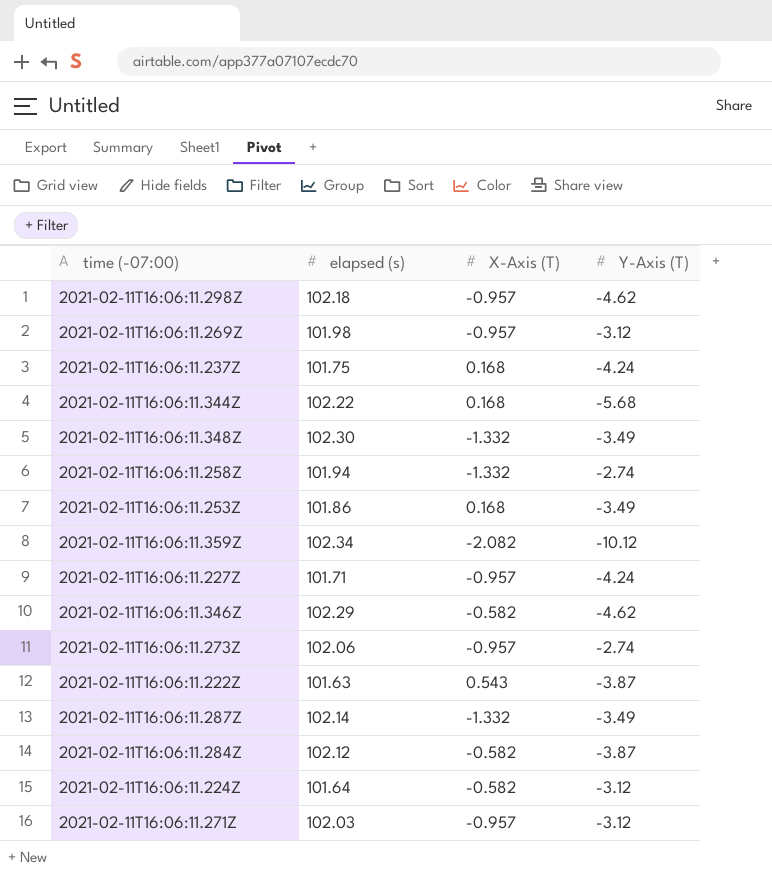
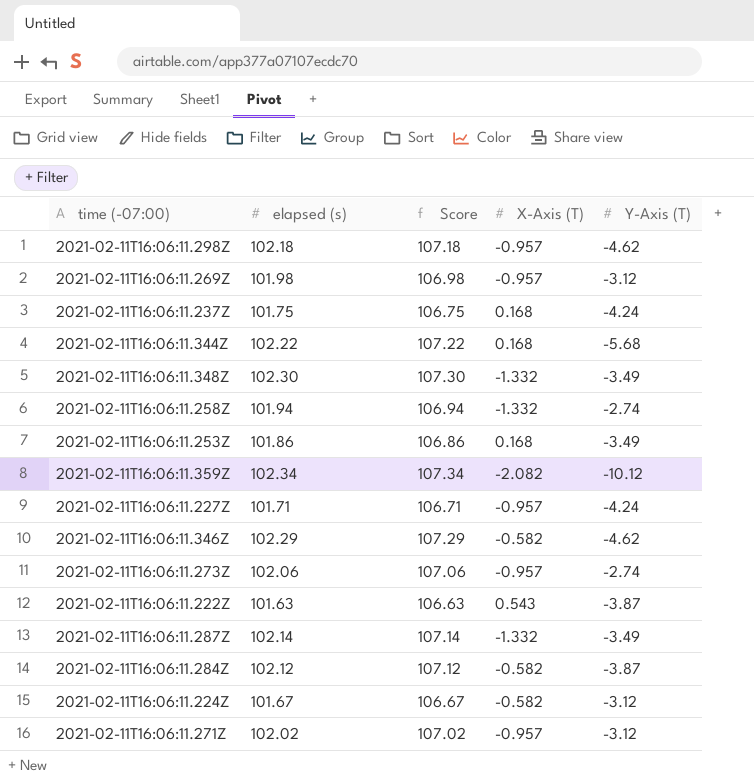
column Score | formula: none -> [elapsed (s)] + 5
2021-02-11T16:06:11.224Z | elapsed (s): 101.64 -> 101.67
2021-02-11T16:06:11.271Z | elapsed (s): 102.03 -> 102.02

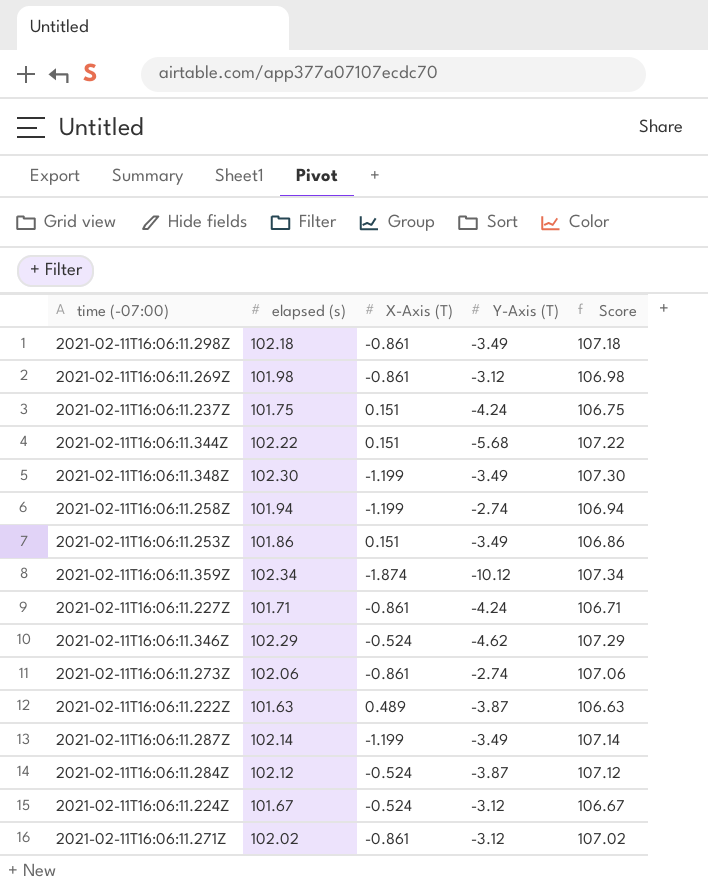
column Score | position: 3 -> 5
2021-02-11T16:06:11.298Z | X-Axis (T): -0.957 -> -0.861
2021-02-11T16:06:11.298Z | Y-Axis (T): -4.62 -> -3.49
2021-02-11T16:06:11.269Z | X-Axis (T): -0.957 -> -0.861
2021-02-11T16:06:11.237Z | X-Axis (T): 0.168 -> 0.151
2021-02-11T16:06:11.344Z | X-Axis (T): 0.168 -> 0.151
2021-02-11T16:06:11.348Z | X-Axis (T): -1.332 -> -1.199
2021-02-11T16:06:11.258Z | X-Axis (T): -1.332 -> -1.199
2021-02-11T16:06:11.253Z | X-Axis (T): 0.168 -> 0.151
2021-02-11T16:06:11.359Z | X-Axis (T): -2.082 -> -1.874
2021-02-11T16:06:11.227Z | X-Axis (T): -0.957 -> -0.861
2021-02-11T16:06:11.346Z | X-Axis (T): -0.582 -> -0.524
2021-02-11T16:06:11.273Z | X-Axis (T): -0.957 -> -0.861
2021-02-11T16:06:11.222Z | X-Axis (T): 0.543 -> 0.489
2021-02-11T16:06:11.287Z | X-Axis (T): -1.332 -> -1.199
2021-02-11T16:06:11.284Z | X-Axis (T): -0.582 -> -0.524
2021-02-11T16:06:11.224Z | X-Axis (T): -0.582 -> -0.524
2021-02-11T16:06:11.271Z | X-Axis (T): -0.957 -> -0.861

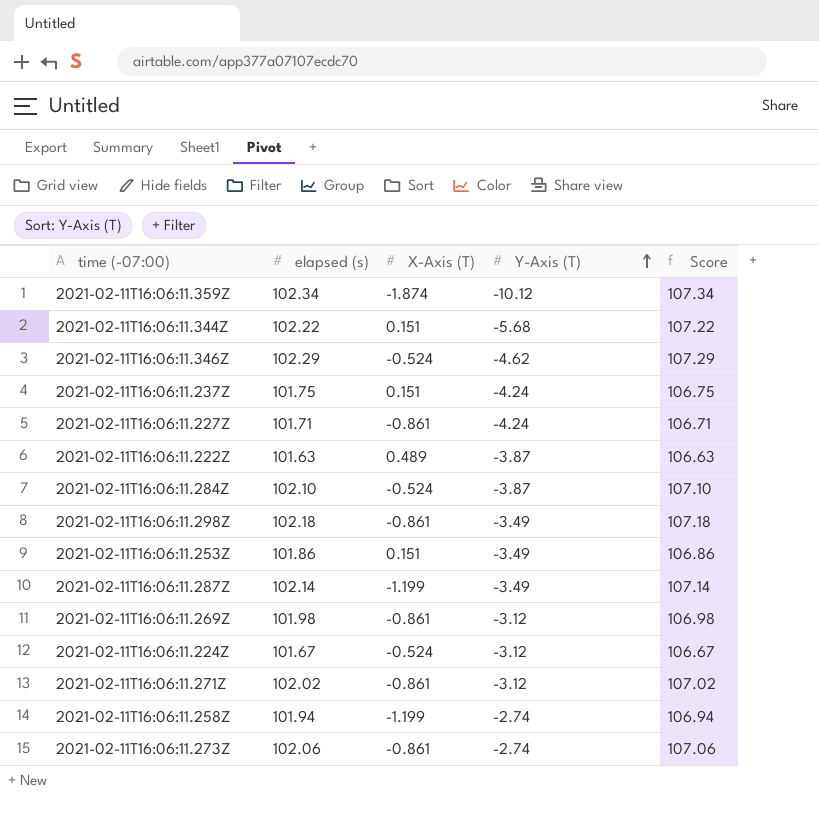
row order: none -> Y-Axis (T) ascending
row 2021-02-11T16:06:11.348Z: 102.30 | -1.199 | -3.49 | 107.30 -> none
2021-02-11T16:06:11.284Z | elapsed (s): 102.12 -> 102.10
2021-02-11T16:06:11.284Z | Score: 107.12 -> 107.10

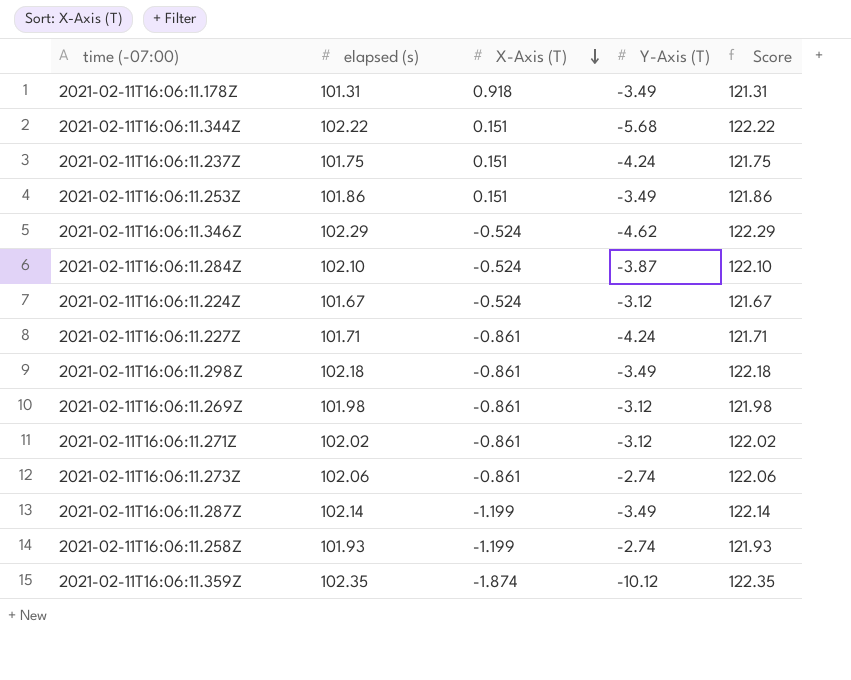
row order: Y-Axis (T) ascending -> X-Axis (T) descending
column Score | formula: [elapsed (s)] + 5 -> [elapsed (s)] + 20
row 2021-02-11T16:06:11.222Z: 101.63 | 0.489 | -3.87 | 106.63 -> none
row 2021-02-11T16:06:11.178Z: none -> 101.31 | 0.918 | -3.49 | 121.31
2021-02-11T16:06:11.258Z | elapsed (s): 101.94 -> 101.93
2021-02-11T16:06:11.359Z | elapsed (s): 102.34 -> 102.35

